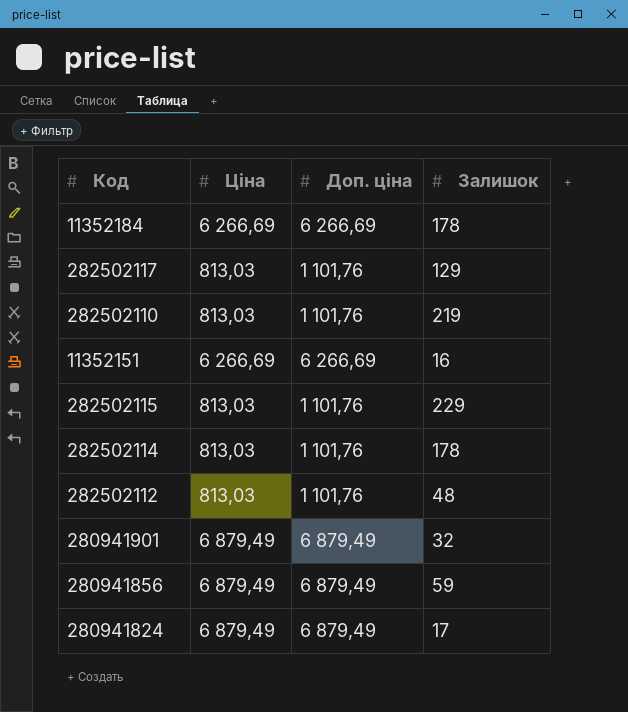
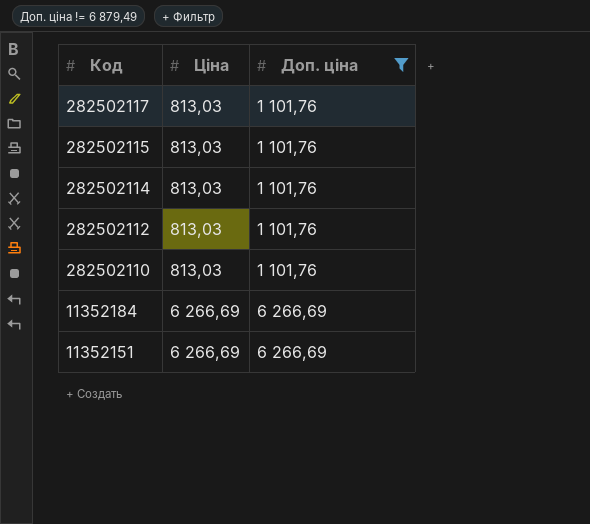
filter: none -> Доп. ціна != 6 879,49
row order: none -> Код descending
column Залишок | position: 4 -> none

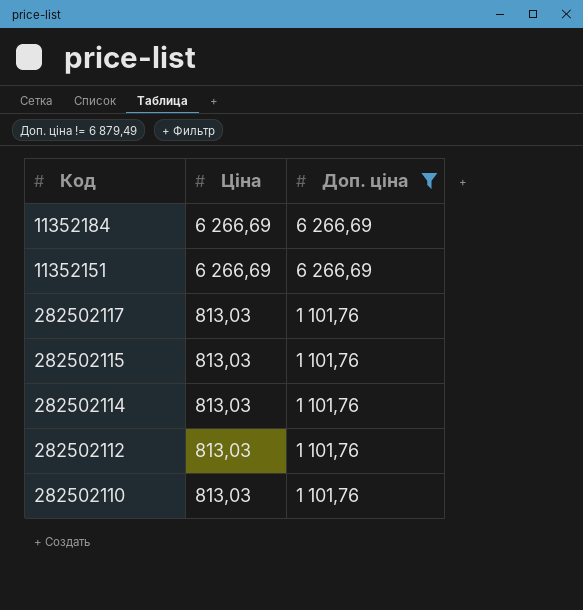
row order: Код descending -> Ціна descending

